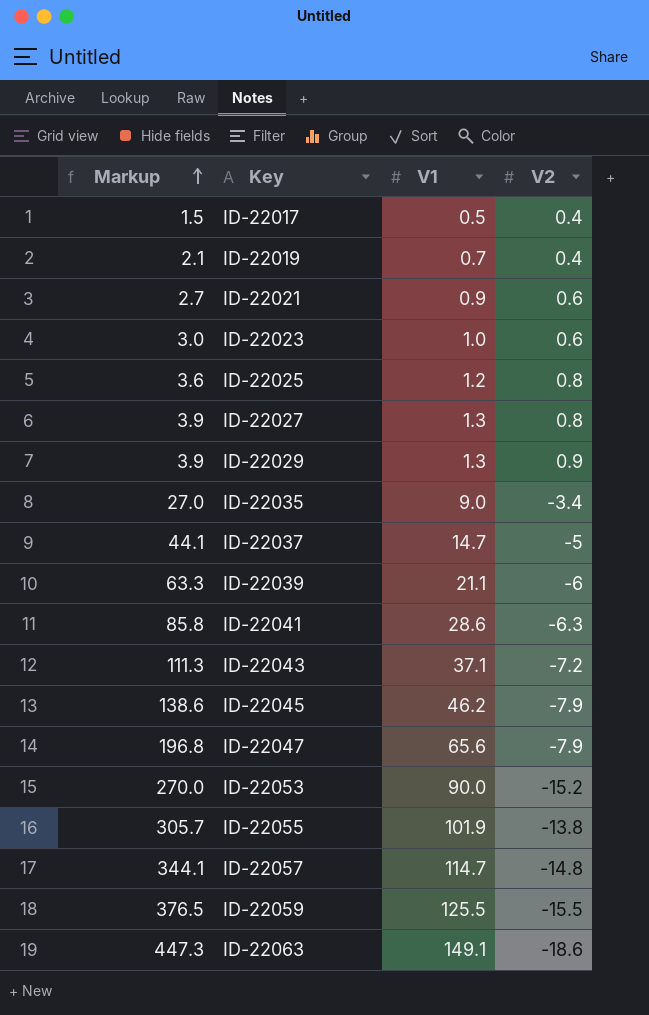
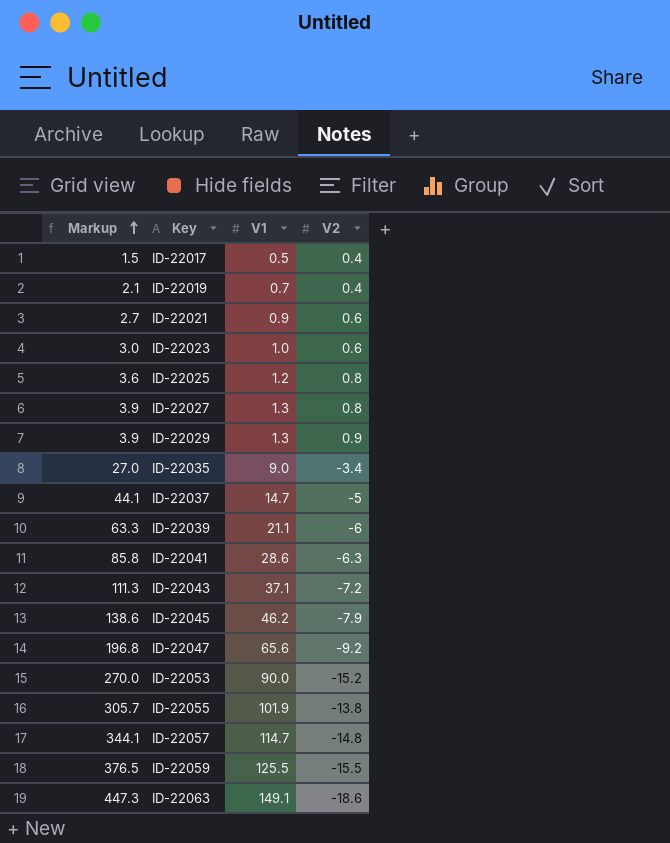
ID-22047 | V2: -7.9 -> -9.2

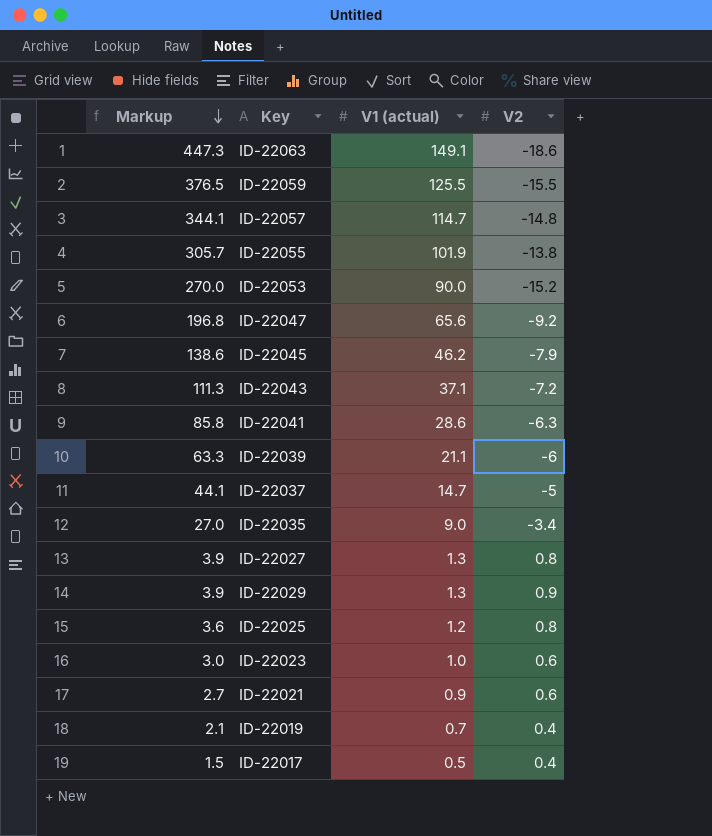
row order: Markup ascending -> Markup descending
column name: V1 -> V1 (actual)

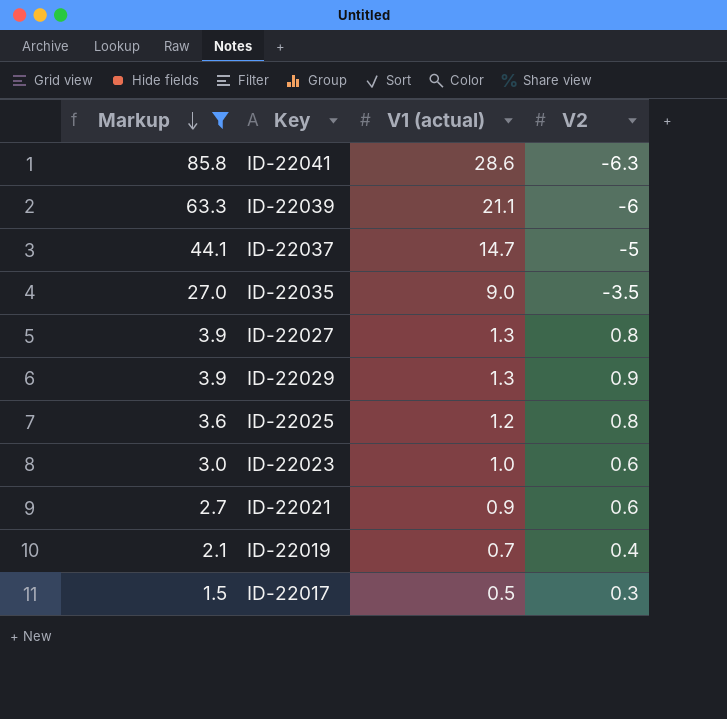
filter: none -> Markup <= 85.8
ID-22035 | V2: -3.4 -> -3.5
ID-22017 | V2: 0.4 -> 0.3

